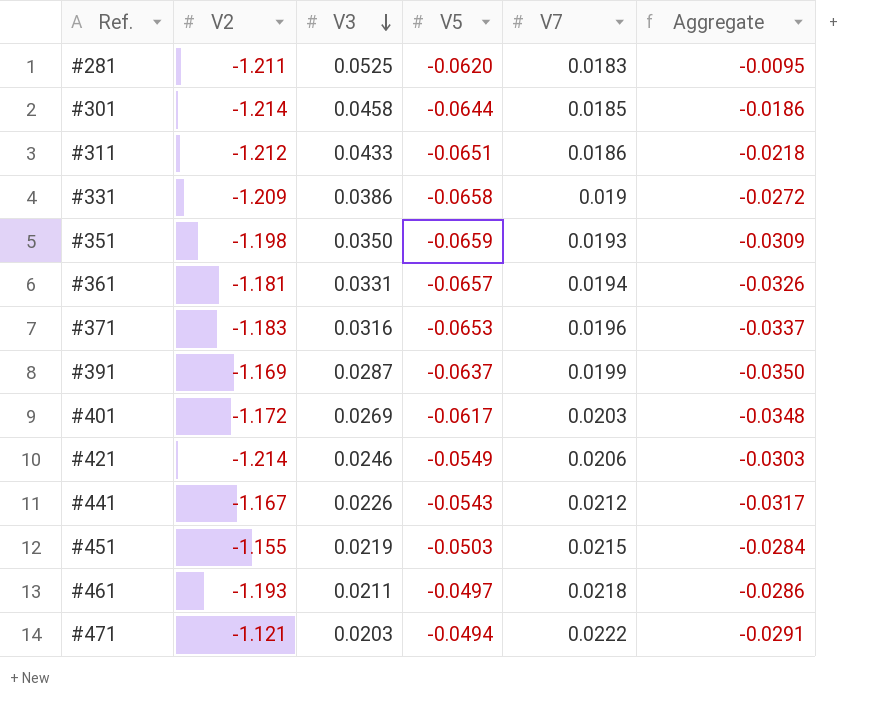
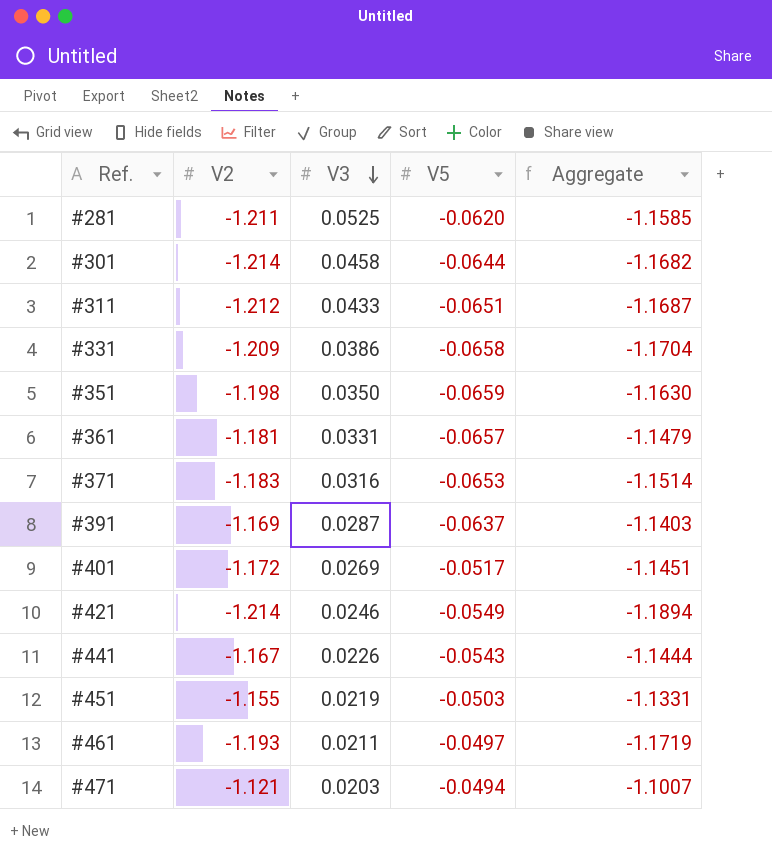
column V7 | position: 5 -> none
column Aggregate | formula: [V3] + [V5] -> [V2] + [V3]
#401 | V5: -0.0617 -> -0.0517

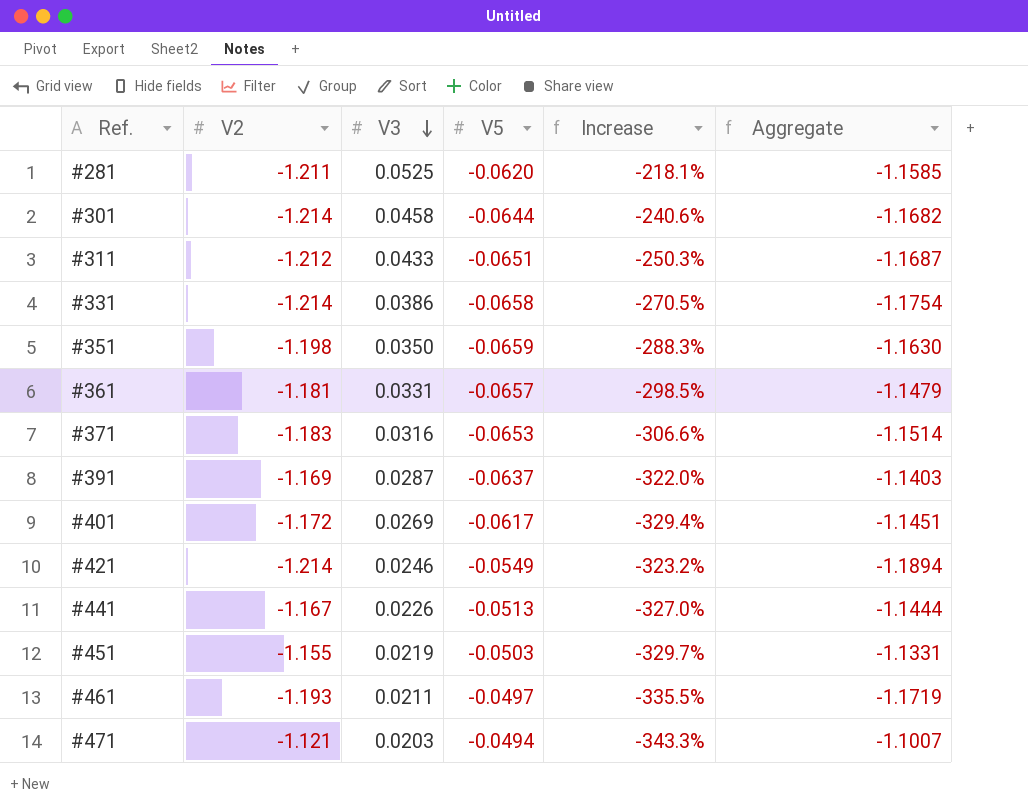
column Increase | formula: none -> ([V5] - [V3]) / [V3]
#331 | V2: -1.209 -> -1.214
#331 | Aggregate: -1.1704 -> -1.1754
#401 | V5: -0.0517 -> -0.0617
#441 | V5: -0.0543 -> -0.0513

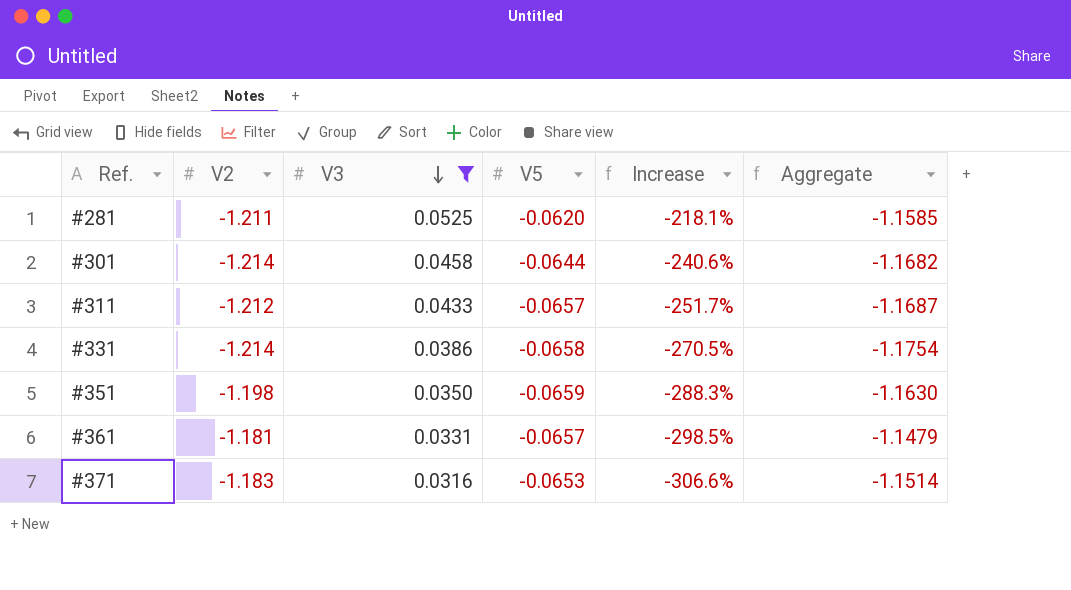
filter: none -> V3 >= 0.0316
#311 | V5: -0.0651 -> -0.0657
#311 | Increase: -250.3% -> -251.7%

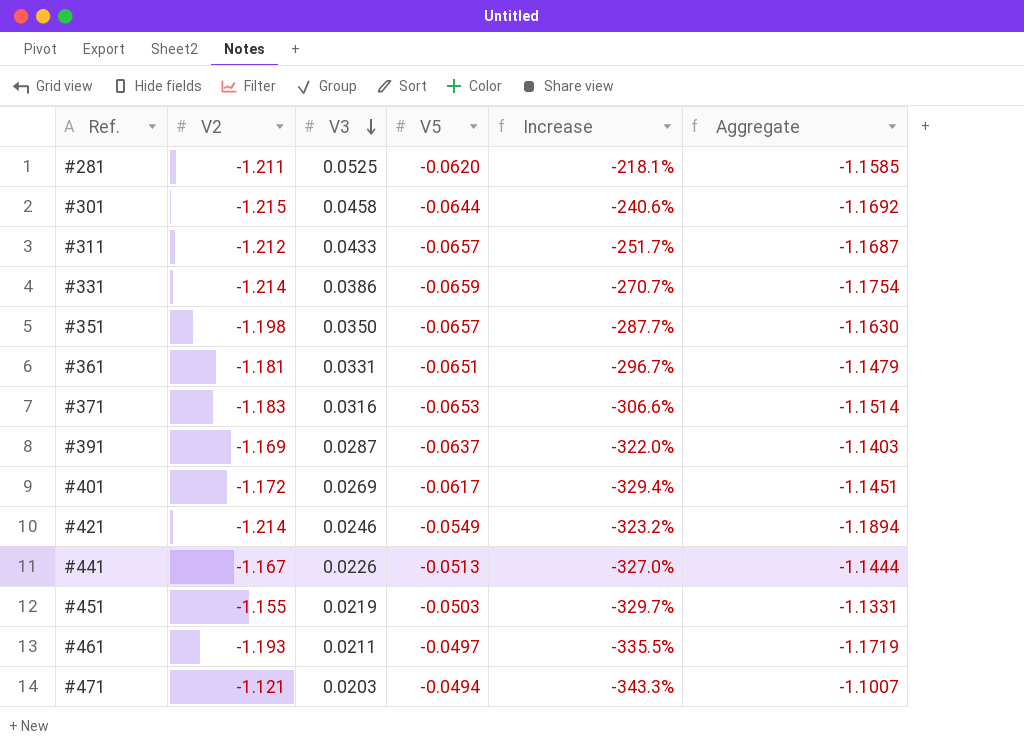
filter: V3 >= 0.0316 -> none
#301 | V2: -1.214 -> -1.215
#301 | Aggregate: -1.1682 -> -1.1692
#331 | V5: -0.0658 -> -0.0659
#331 | Increase: -270.5% -> -270.7%
#351 | V5: -0.0659 -> -0.0657
#351 | Increase: -288.3% -> -287.7%
#361 | V5: -0.0657 -> -0.0651
#361 | Increase: -298.5% -> -296.7%

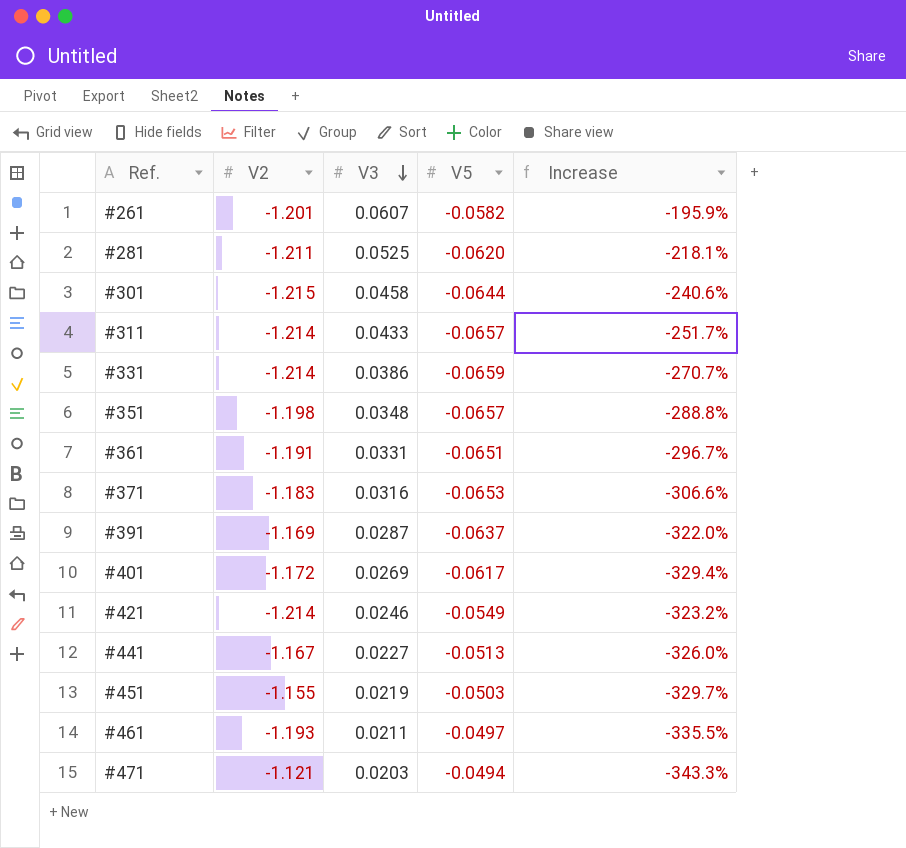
column Aggregate | formula: [V2] + [V3] -> none
row #261: none -> -1.201 | 0.0607 | -0.0582 | -195.9%
#311 | V2: -1.212 -> -1.214
#351 | V3: 0.0350 -> 0.0348
#351 | Increase: -287.7% -> -288.8%
#361 | V2: -1.181 -> -1.191
#441 | V3: 0.0226 -> 0.0227
#441 | Increase: -327.0% -> -326.0%

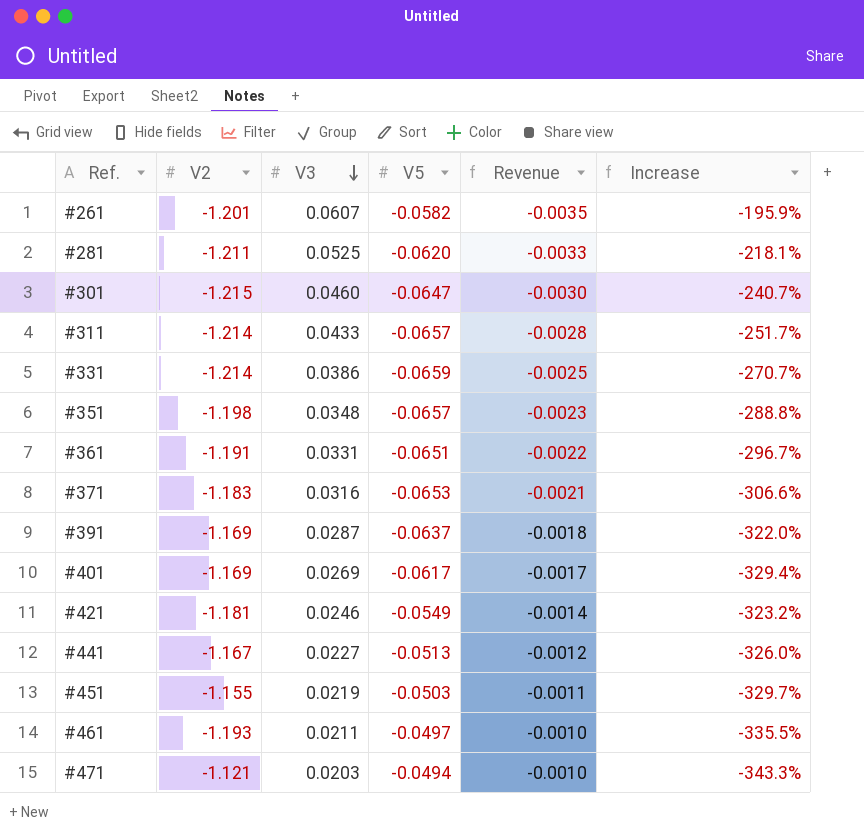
column Revenue | formula: none -> [V3] * [V5]
#301 | V3: 0.0458 -> 0.0460
#301 | V5: -0.0644 -> -0.0647
#301 | Increase: -240.6% -> -240.7%
#401 | V2: -1.172 -> -1.169
#421 | V2: -1.214 -> -1.181

